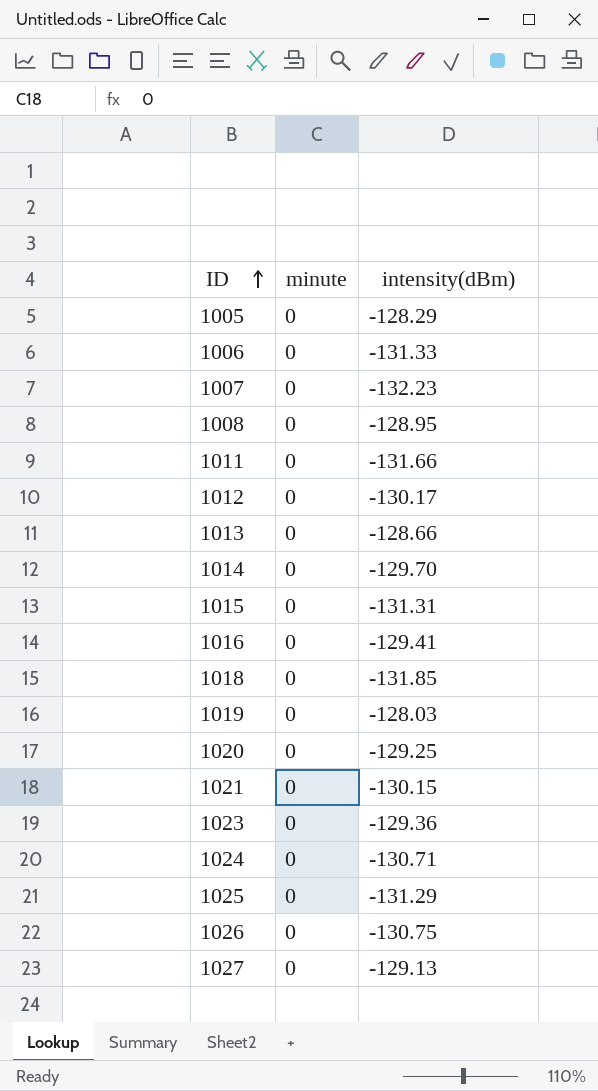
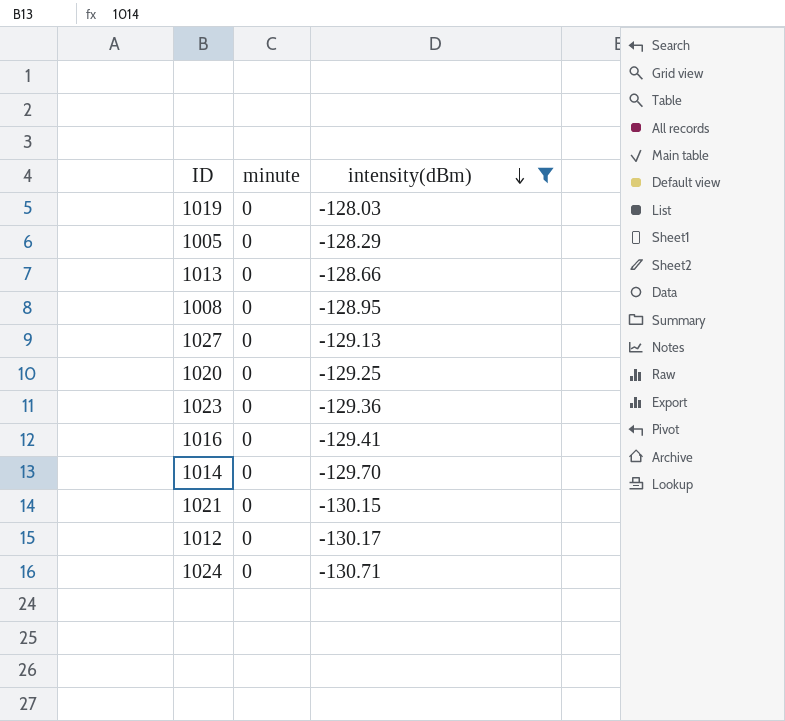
filter: none -> intensity(dBm) >= -130.71
row order: ID ascending -> intensity(dBm) descending

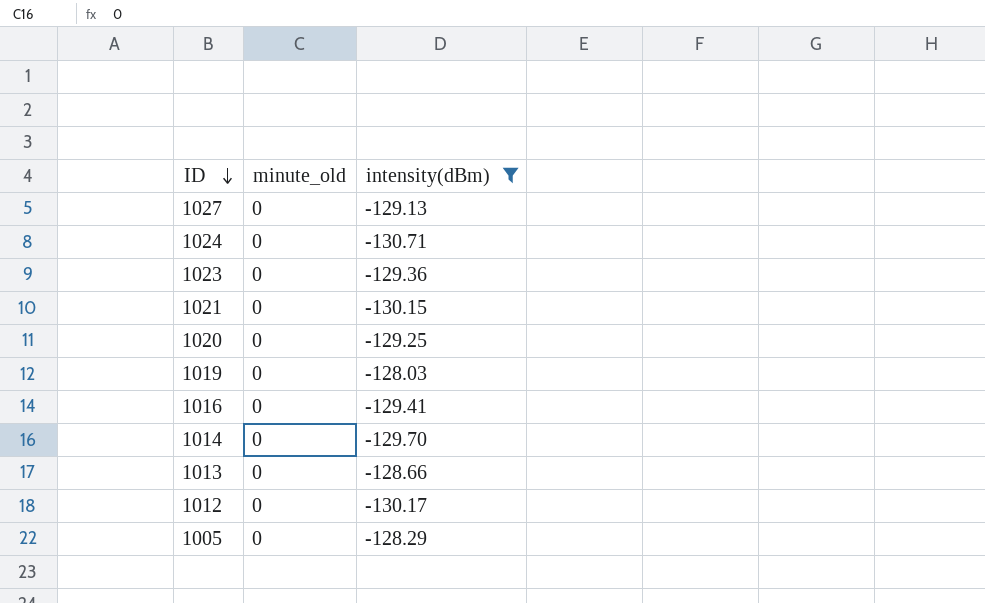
row order: intensity(dBm) descending -> ID descending
column name: minute -> minute_old
row 1008: 0 | -128.95 -> none

